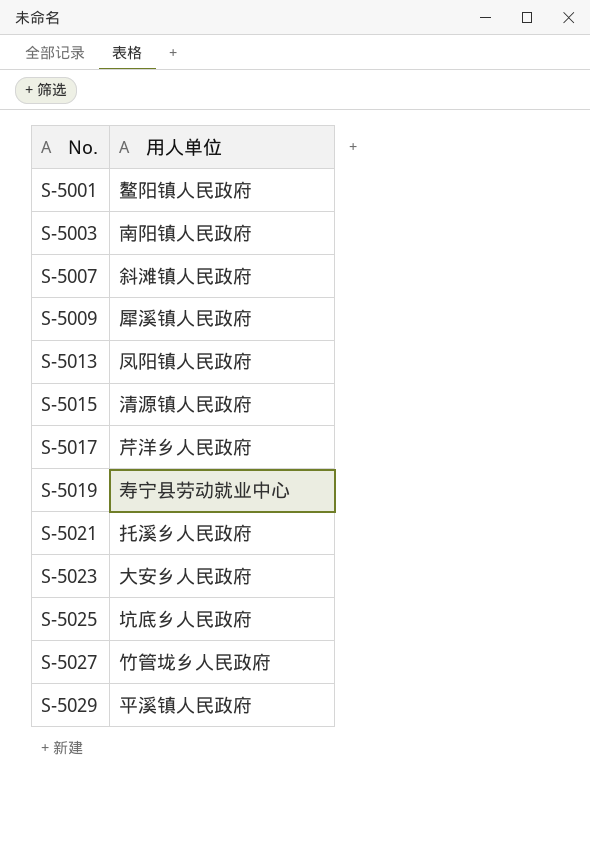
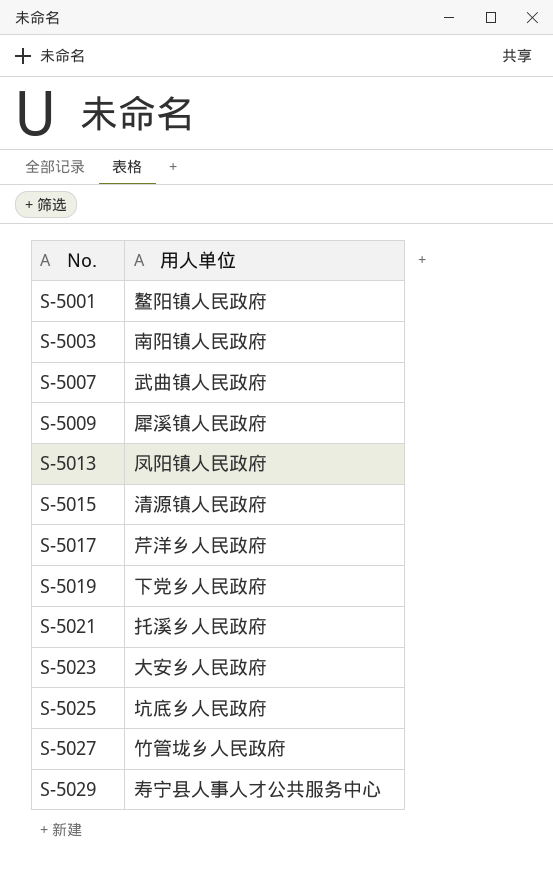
S-5007 | 用人单位: 斜滩镇人民政府 -> 武曲镇人民政府
S-5019 | 用人单位: 寿宁县劳动就业中心 -> 下党乡人民政府
S-5029 | 用人单位: 平溪镇人民政府 -> 寿宁县人事人才公共服务中心

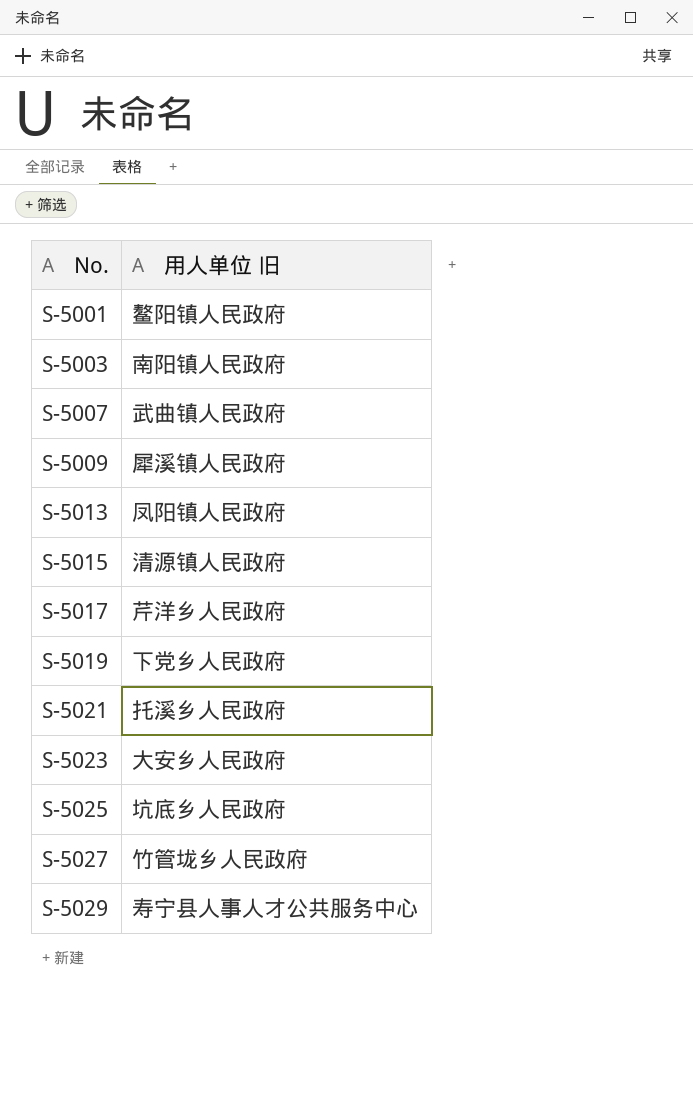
column name: 用人单位 -> 用人单位 旧

